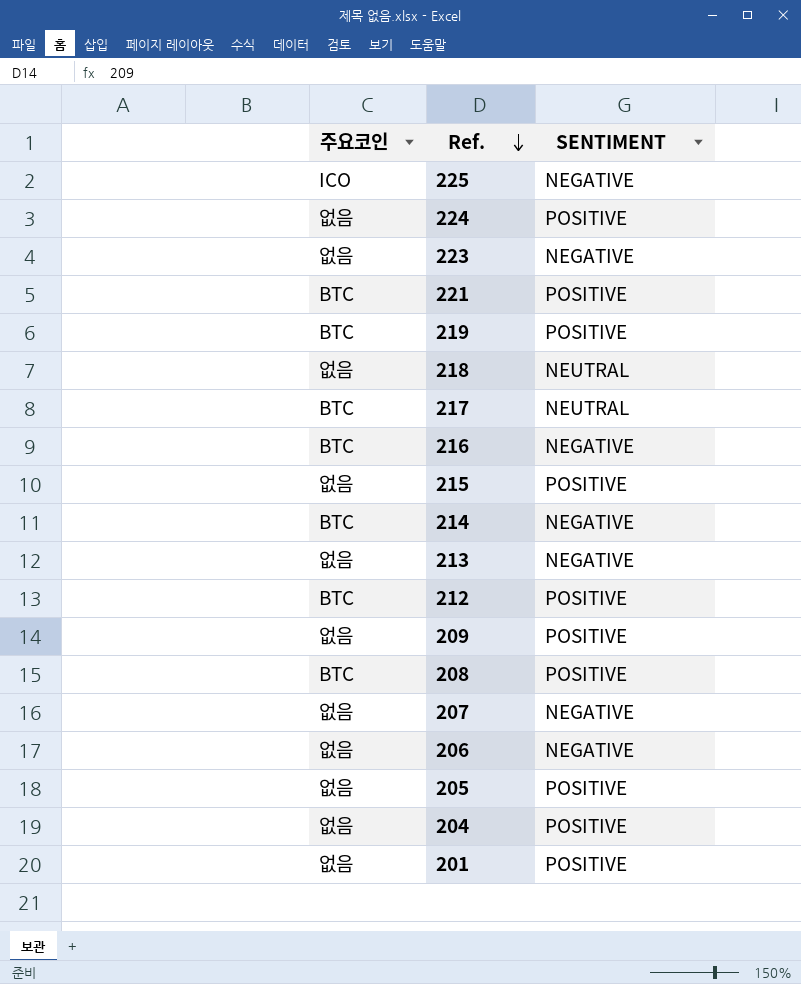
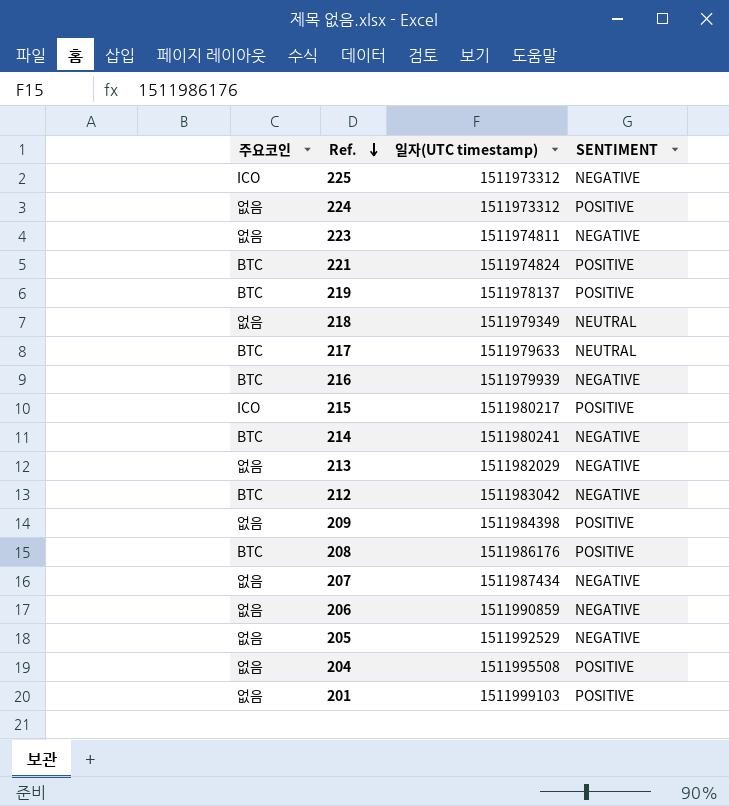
column 일자(UTC timestamp) | position: none -> 3
215 | 주요코인: 없음 -> ICO
212 | SENTIMENT: POSITIVE -> NEGATIVE
205 | SENTIMENT: POSITIVE -> NEGATIVE

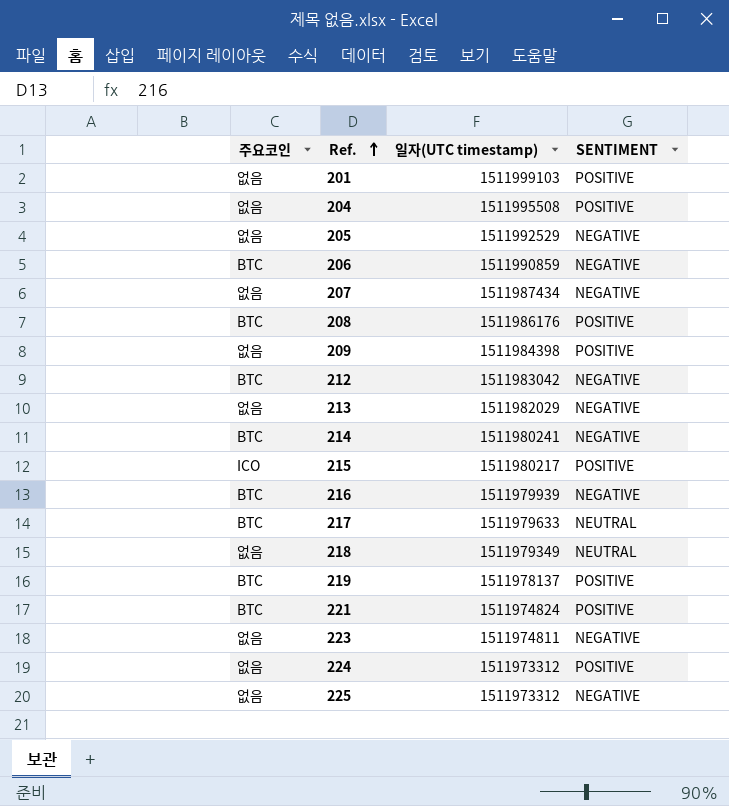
row order: Ref. descending -> Ref. ascending
206 | 주요코인: 없음 -> BTC
225 | 주요코인: ICO -> 없음

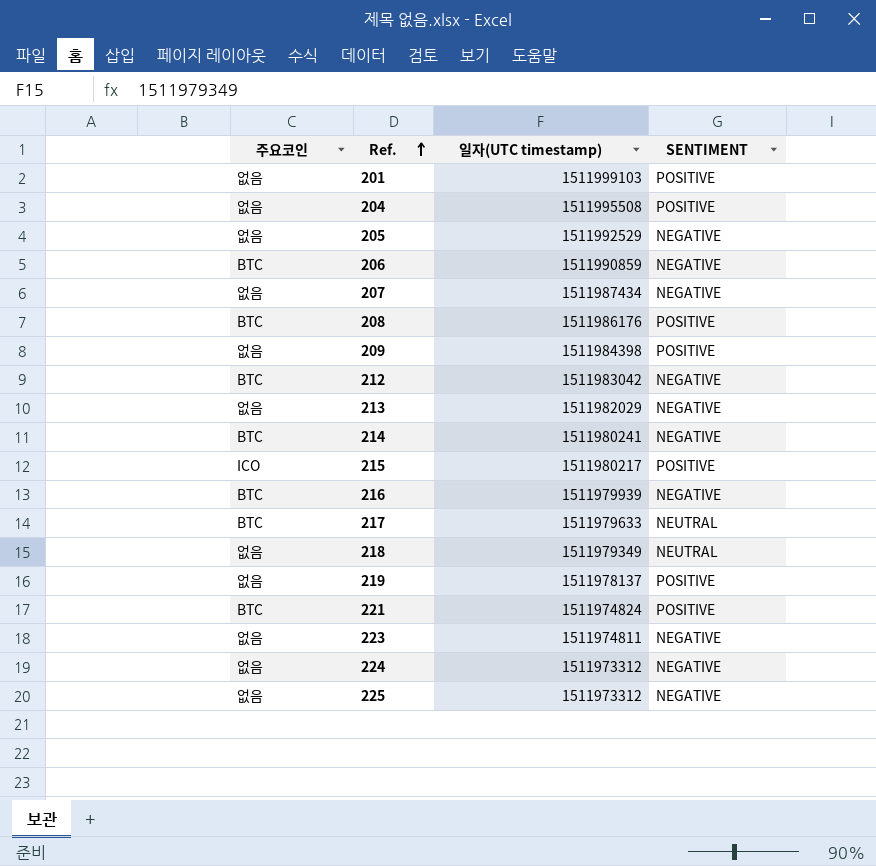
219 | 주요코인: BTC -> 없음
224 | SENTIMENT: POSITIVE -> NEGATIVE

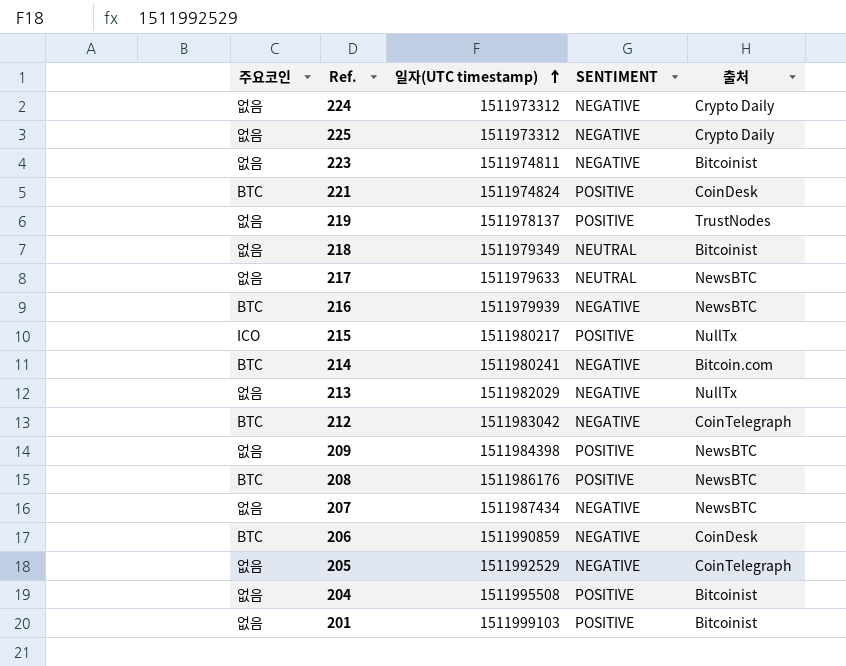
row order: Ref. ascending -> 일자(UTC timestamp) ascending
column 출처 | position: none -> 5
217 | 주요코인: BTC -> 없음

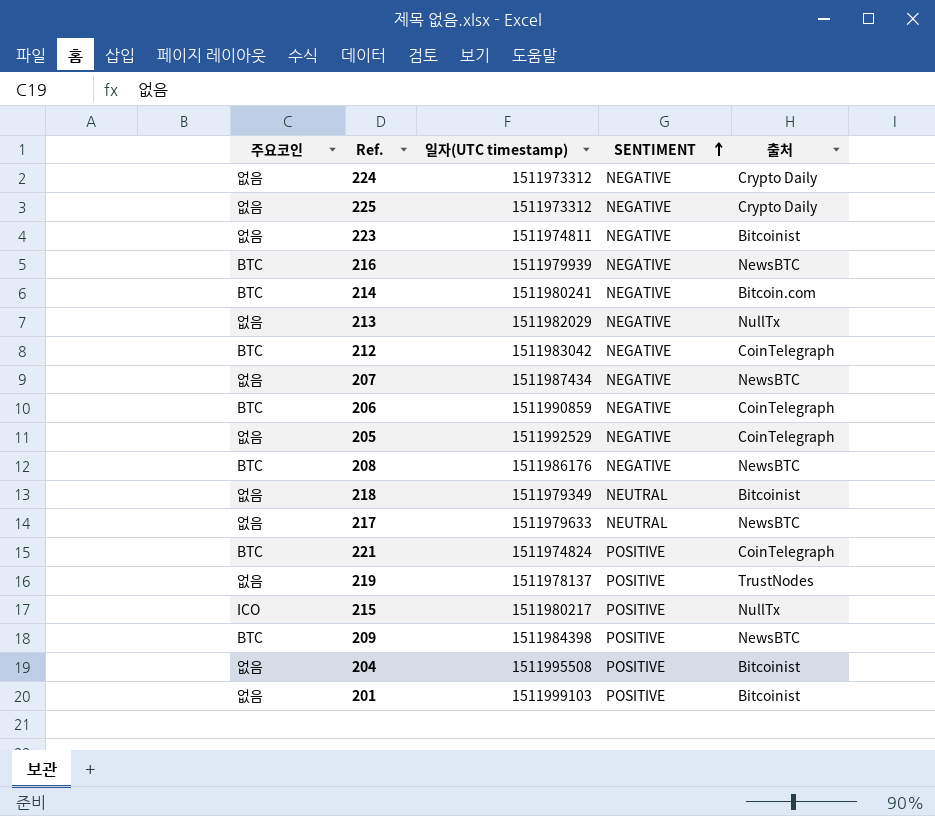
row order: 일자(UTC timestamp) ascending -> SENTIMENT ascending
206 | 출처: CoinDesk -> CoinTelegraph
208 | SENTIMENT: POSITIVE -> NEGATIVE
221 | 출처: CoinDesk -> CoinTelegraph
209 | 주요코인: 없음 -> BTC

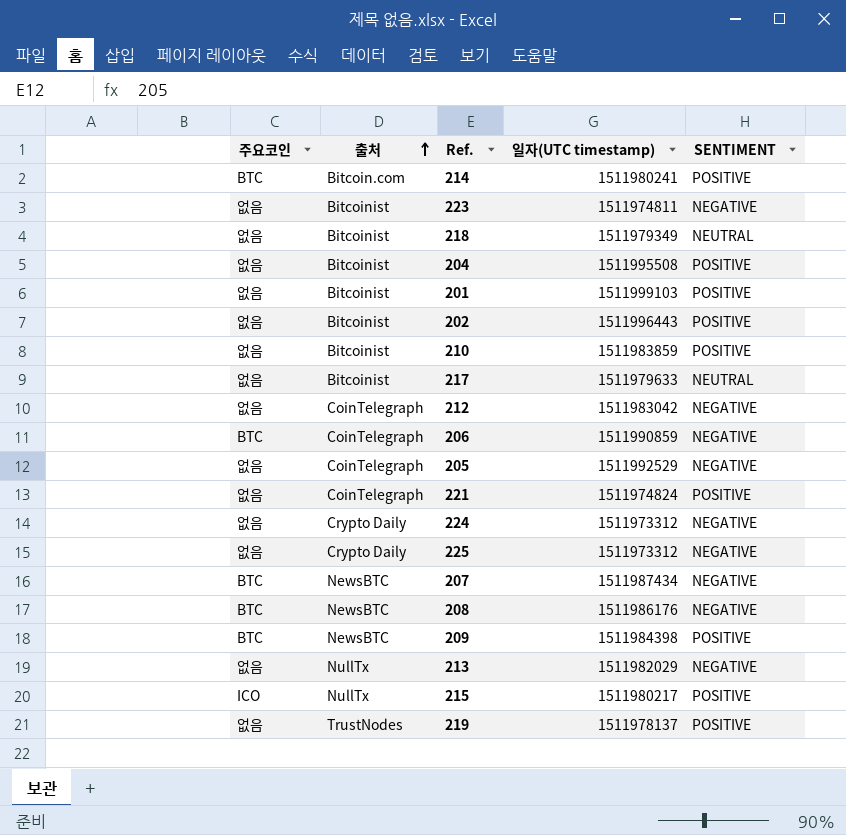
row order: SENTIMENT ascending -> 출처 ascending
column 출처 | position: 5 -> 2
row 216: BTC | 1511979939 | NEGATIVE | NewsBTC -> none
214 | SENTIMENT: NEGATIVE -> POSITIVE
row 202: none -> 없음 | Bitcoinist | 1511996443 | POSITIVE
row 210: none -> 없음 | Bitcoinist | 1511983859 | POSITIVE
217 | 출처: NewsBTC -> Bitcoinist
212 | 주요코인: BTC -> 없음
221 | 주요코인: BTC -> 없음
207 | 주요코인: 없음 -> BTC

